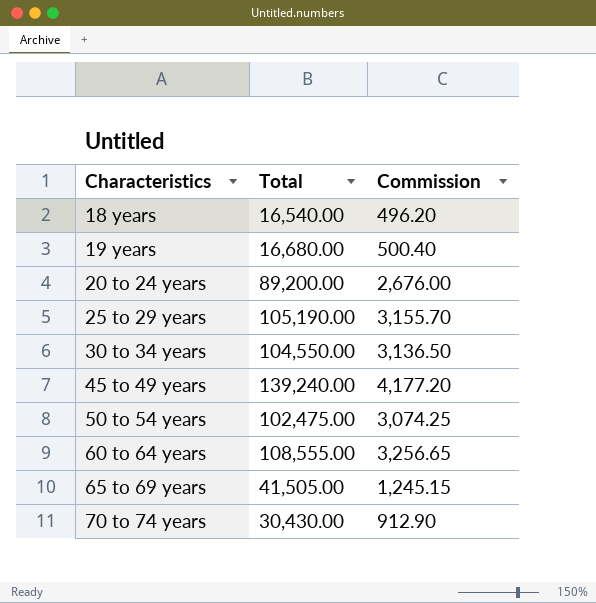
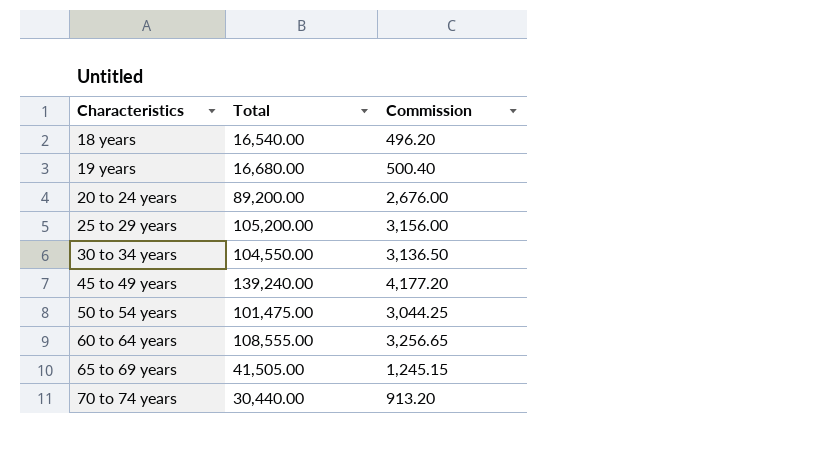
25 to 29 years | Total: 105,190.00 -> 105,200.00
25 to 29 years | Commission: 3,155.70 -> 3,156.00
50 to 54 years | Total: 102,475.00 -> 101,475.00
50 to 54 years | Commission: 3,074.25 -> 3,044.25
70 to 74 years | Total: 30,430.00 -> 30,440.00
70 to 74 years | Commission: 912.90 -> 913.20

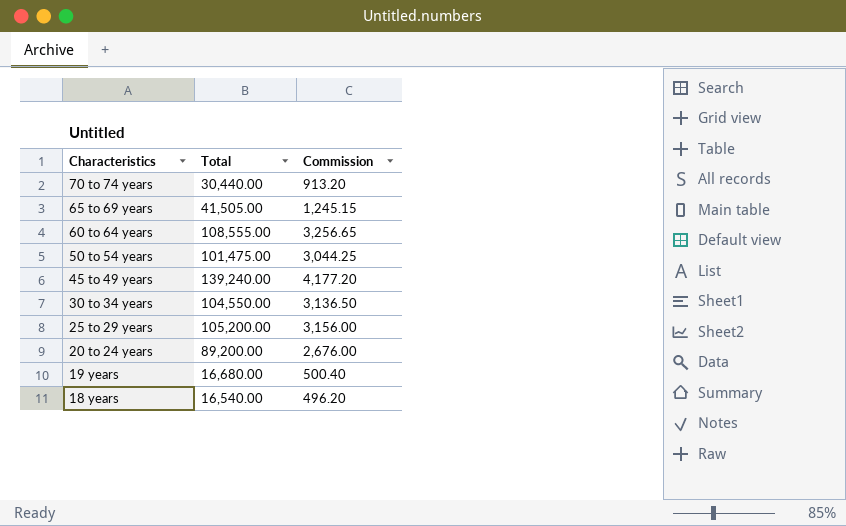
row order: Characteristics ascending -> Characteristics descending

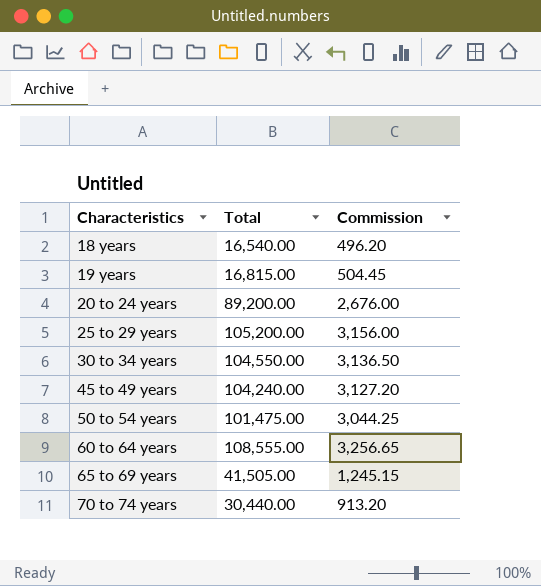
row order: Characteristics descending -> Characteristics ascending
19 years | Total: 16,680.00 -> 16,815.00
19 years | Commission: 500.40 -> 504.45
45 to 49 years | Total: 139,240.00 -> 104,240.00
45 to 49 years | Commission: 4,177.20 -> 3,127.20

